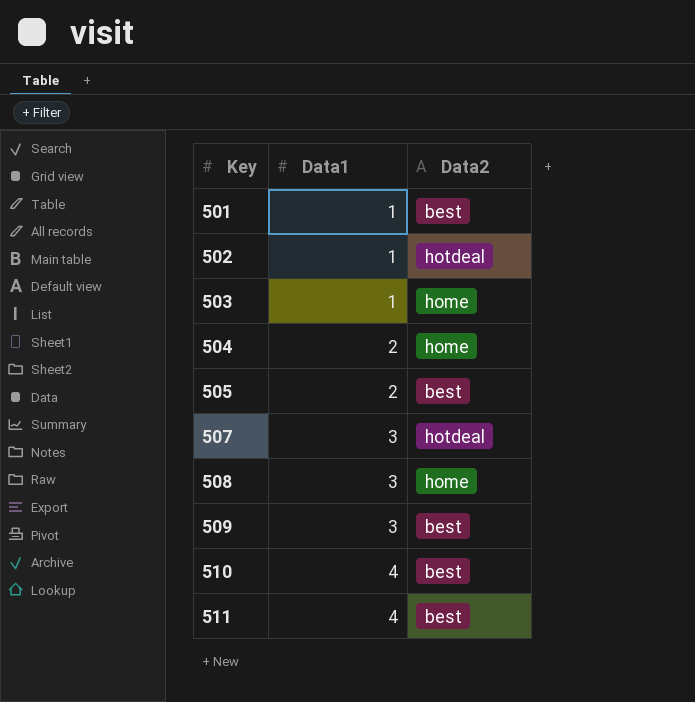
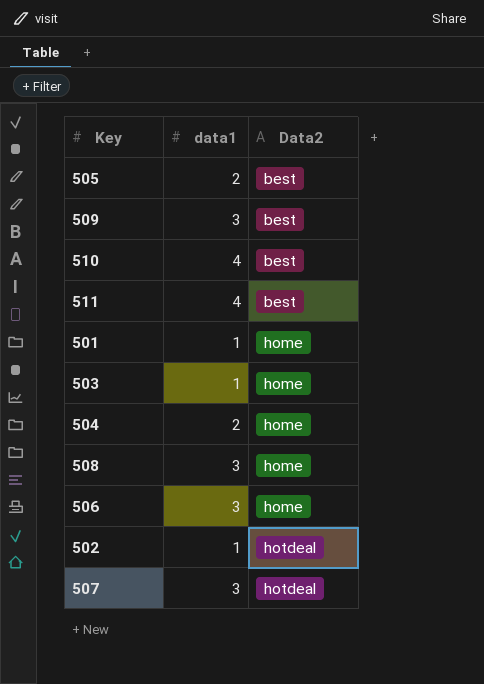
row order: Key ascending -> Data2 ascending
column name: Data1 -> data1
501 | Data2: best -> home
row 506: none -> 3 | home

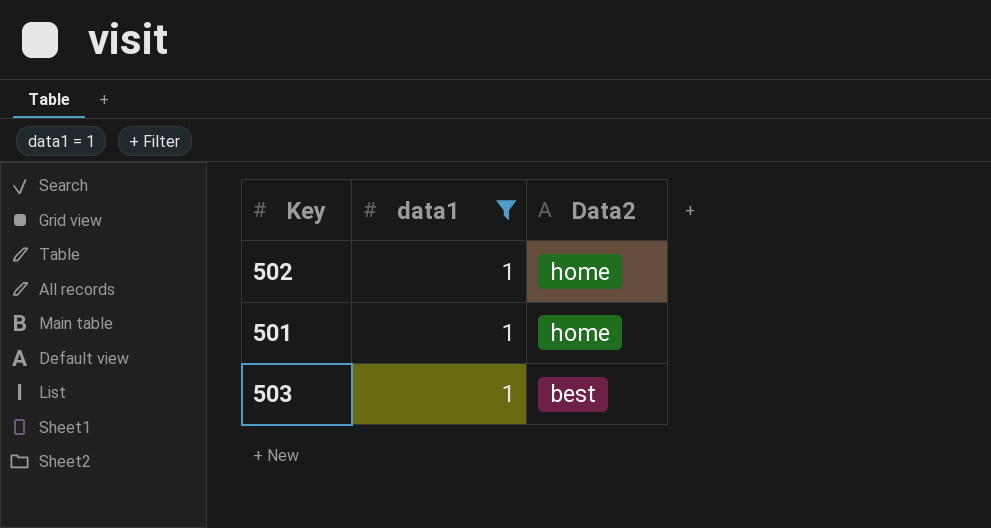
filter: none -> data1 = 1
row order: Data2 ascending -> Data2 descending
502 | Data2: hotdeal -> home
503 | Data2: home -> best

